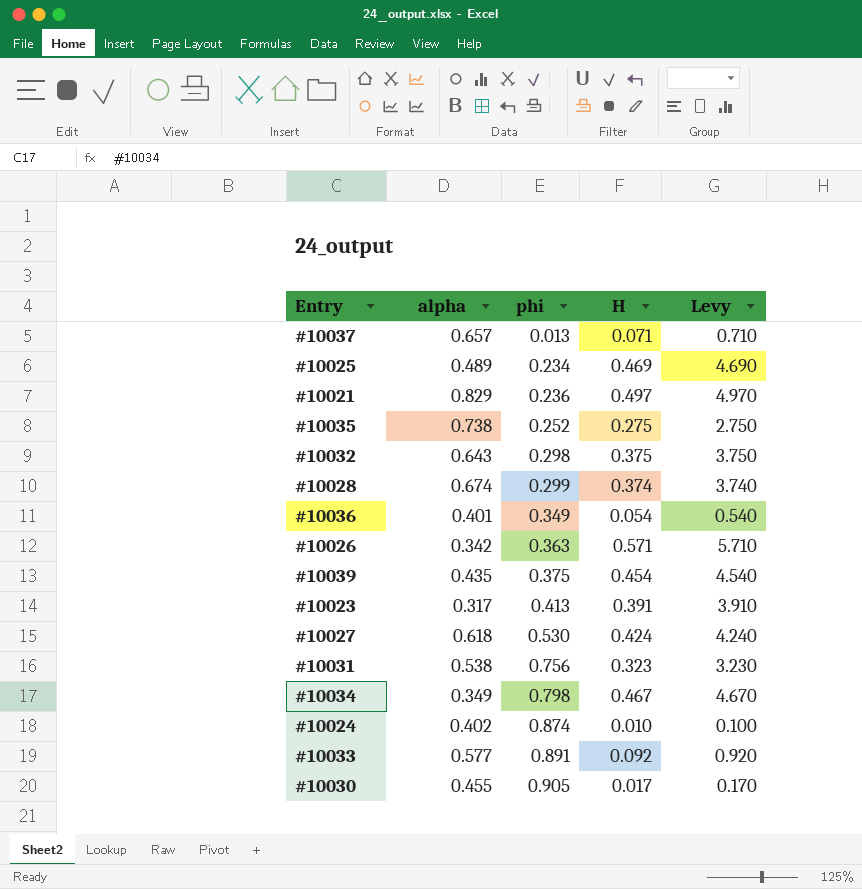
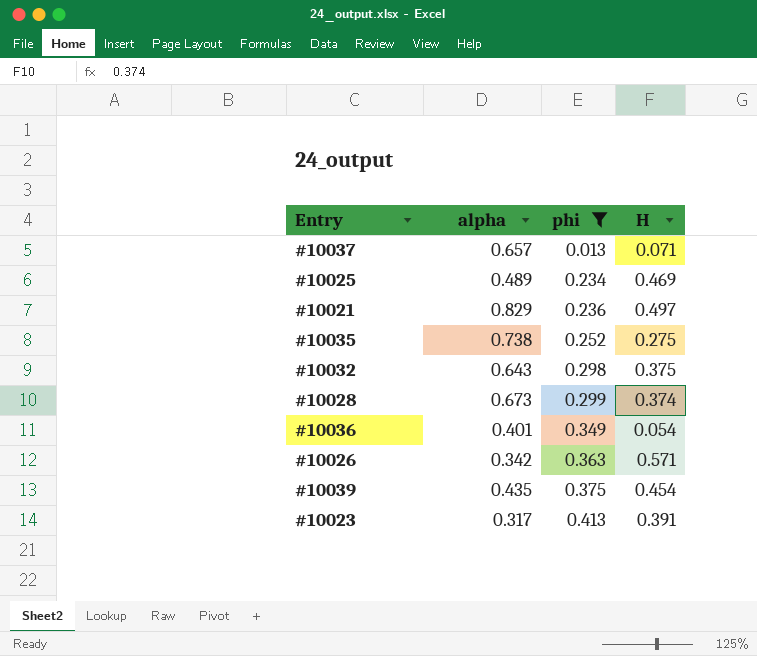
filter: none -> phi <= 0.413
column Levy | formula: [H] * 10 -> none
#10028 | alpha: 0.674 -> 0.673

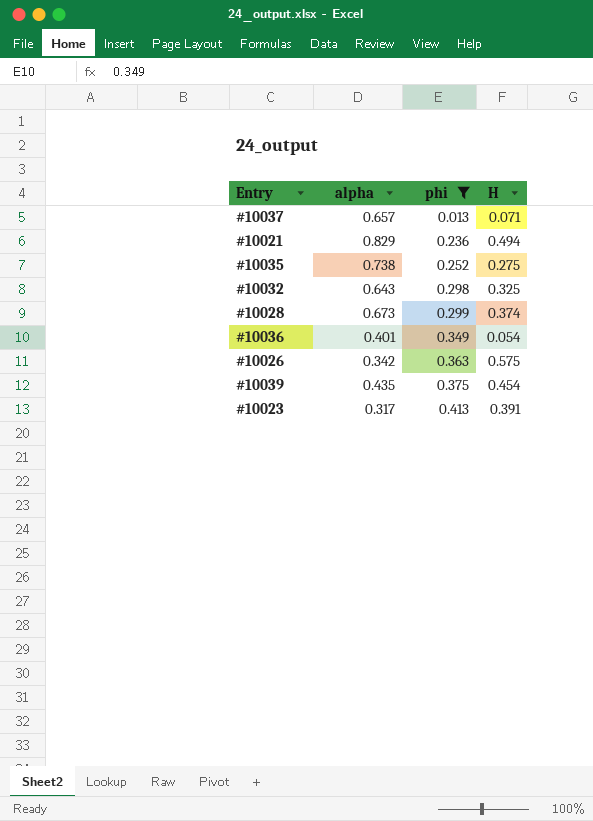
row #10025: 0.489 | 0.234 | 0.469 -> none
#10021 | H: 0.497 -> 0.494
#10032 | H: 0.375 -> 0.325
#10026 | H: 0.571 -> 0.575

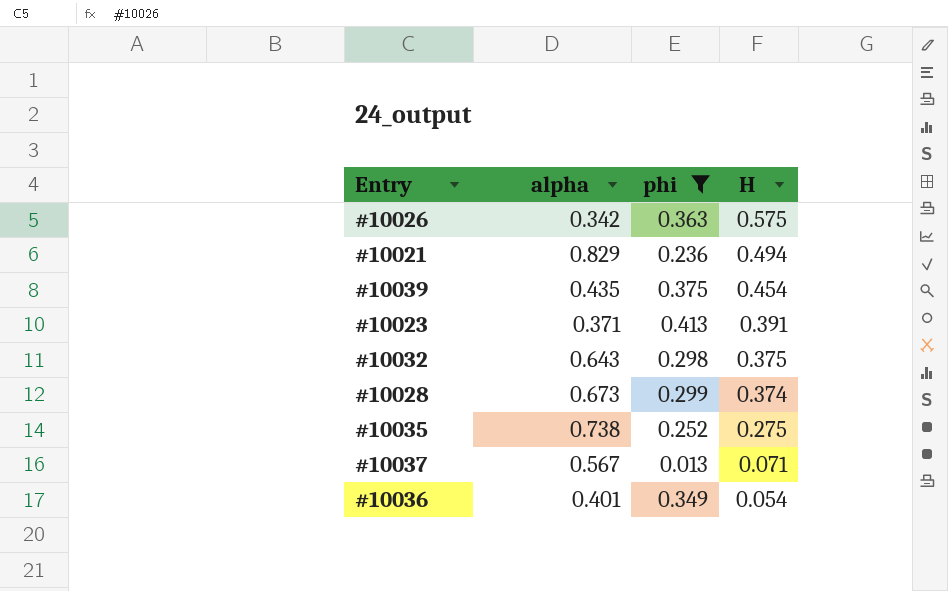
row order: phi ascending -> H descending
#10023 | alpha: 0.317 -> 0.371
#10032 | H: 0.325 -> 0.375
#10037 | alpha: 0.657 -> 0.567

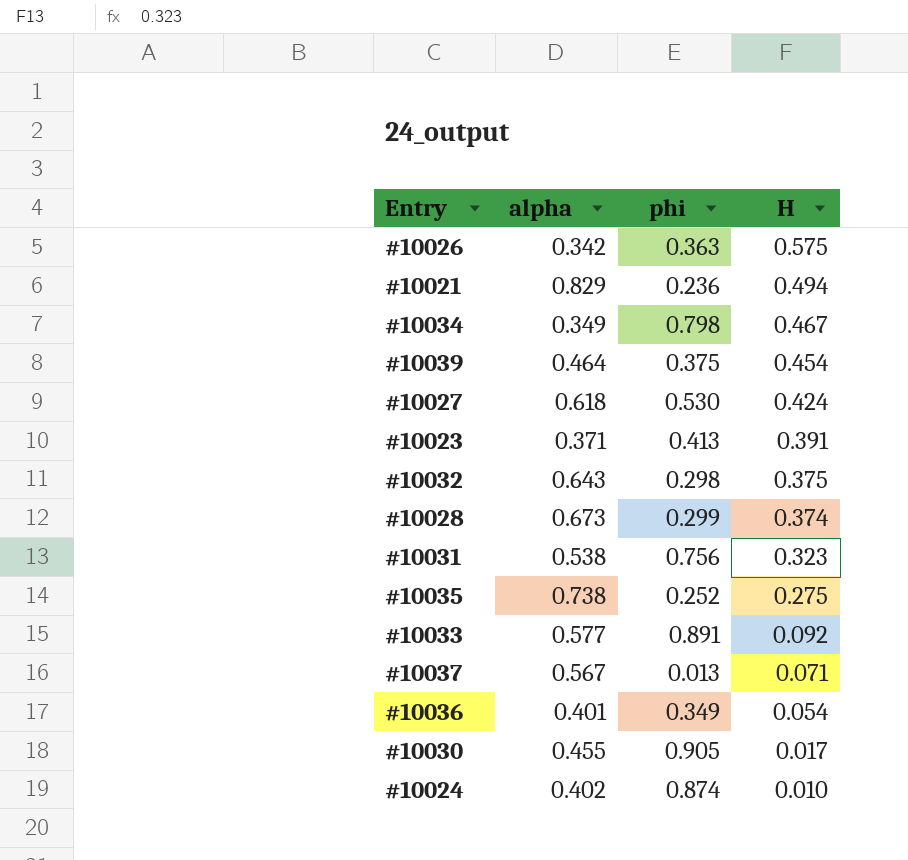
filter: phi <= 0.413 -> none
#10039 | alpha: 0.435 -> 0.464

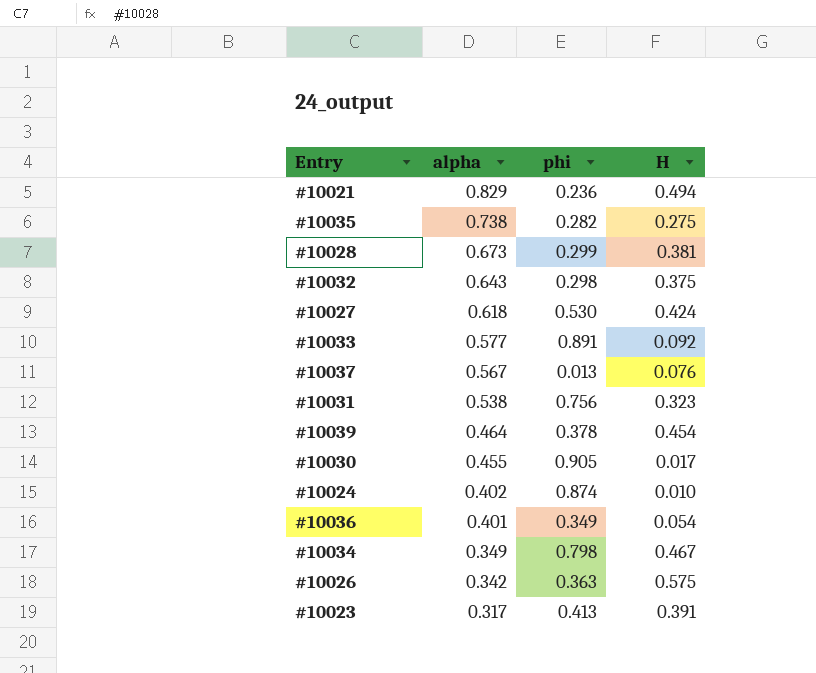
row order: H descending -> alpha descending
#10035 | phi: 0.252 -> 0.282
#10028 | H: 0.374 -> 0.381
#10037 | H: 0.071 -> 0.076
#10039 | phi: 0.375 -> 0.378
#10023 | alpha: 0.371 -> 0.317

